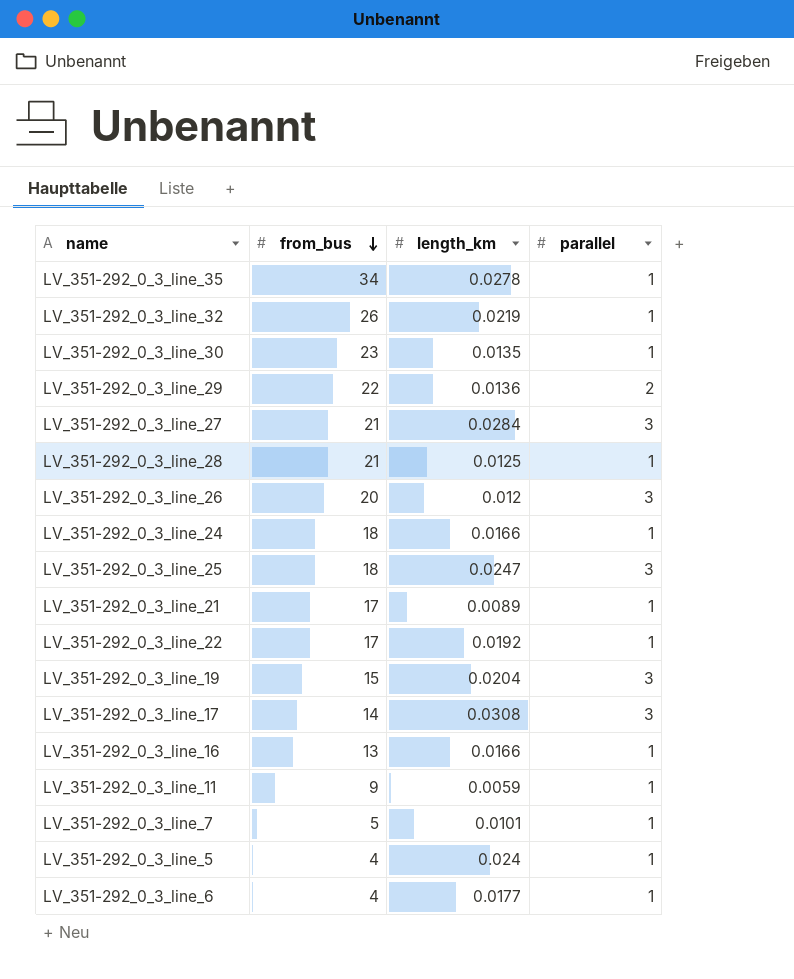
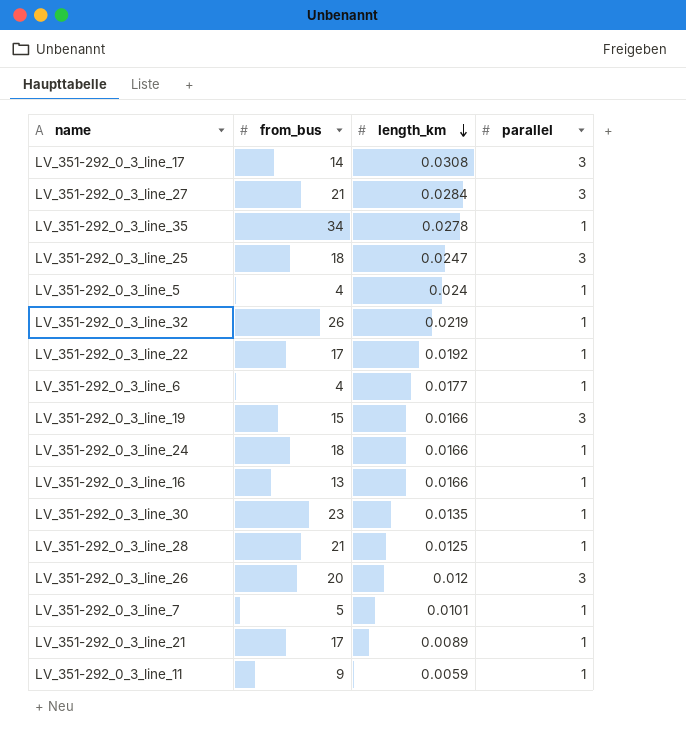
row order: from_bus descending -> length_km descending
row LV_351-292_0_3_line_29: 22 | 0.0136 | 2 -> none
LV_351-292_0_3_line_19 | length_km: 0.0204 -> 0.0166

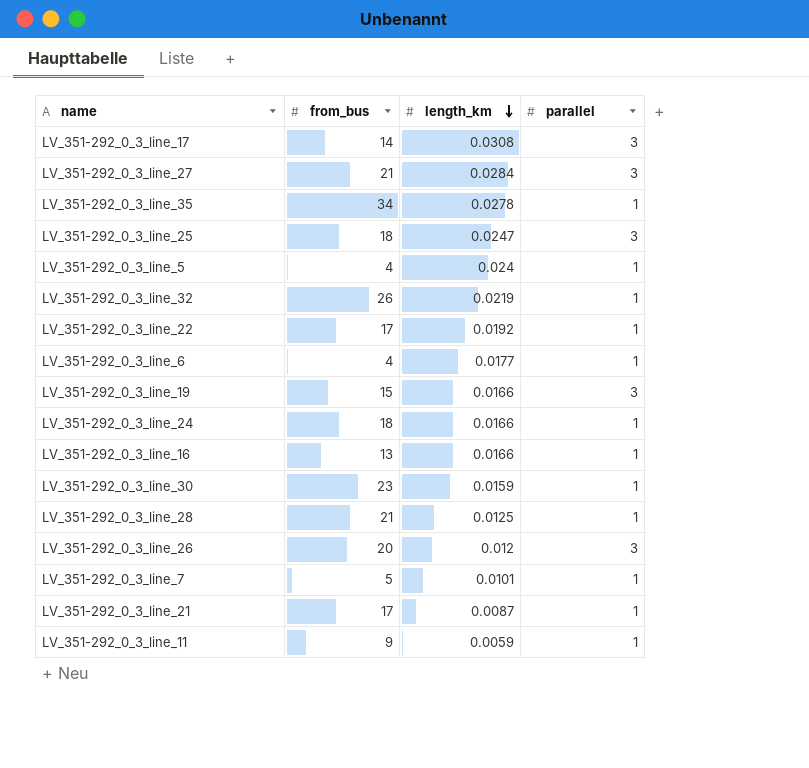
LV_351-292_0_3_line_30 | length_km: 0.0135 -> 0.0159
LV_351-292_0_3_line_21 | length_km: 0.0089 -> 0.0087

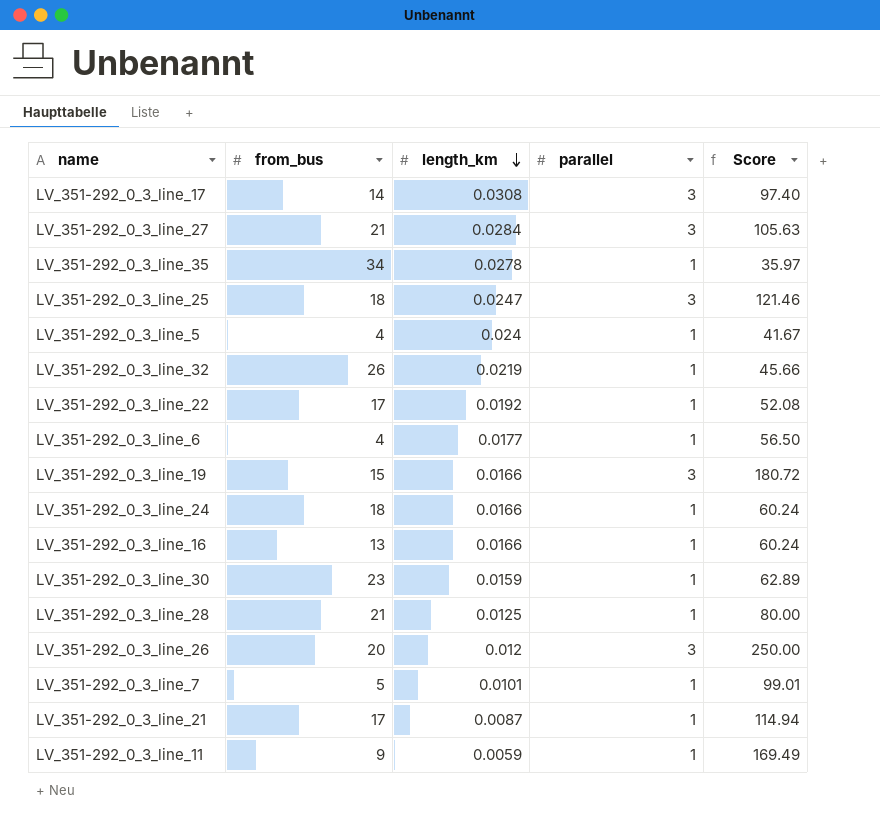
column Score | formula: none -> [parallel] / [length_km]

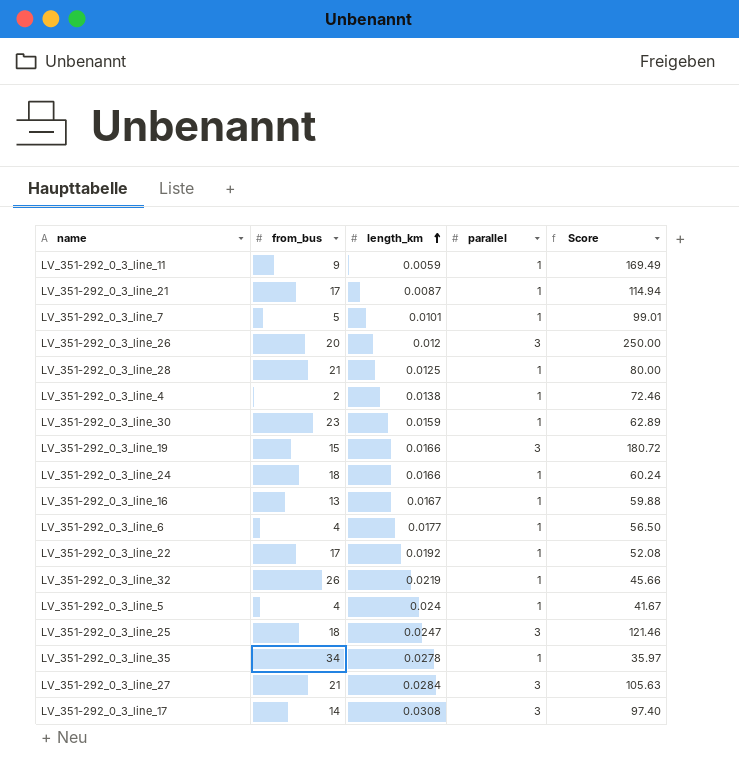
row order: length_km descending -> length_km ascending
row LV_351-292_0_3_line_4: none -> 2 | 0.0138 | 1 | 72.46
LV_351-292_0_3_line_16 | length_km: 0.0166 -> 0.0167
LV_351-292_0_3_line_16 | Score: 60.24 -> 59.88

